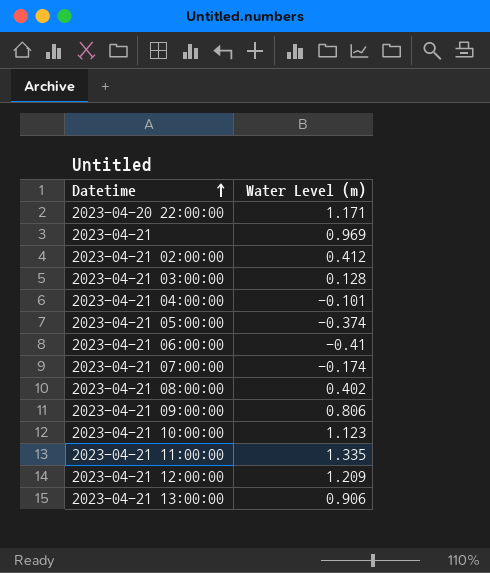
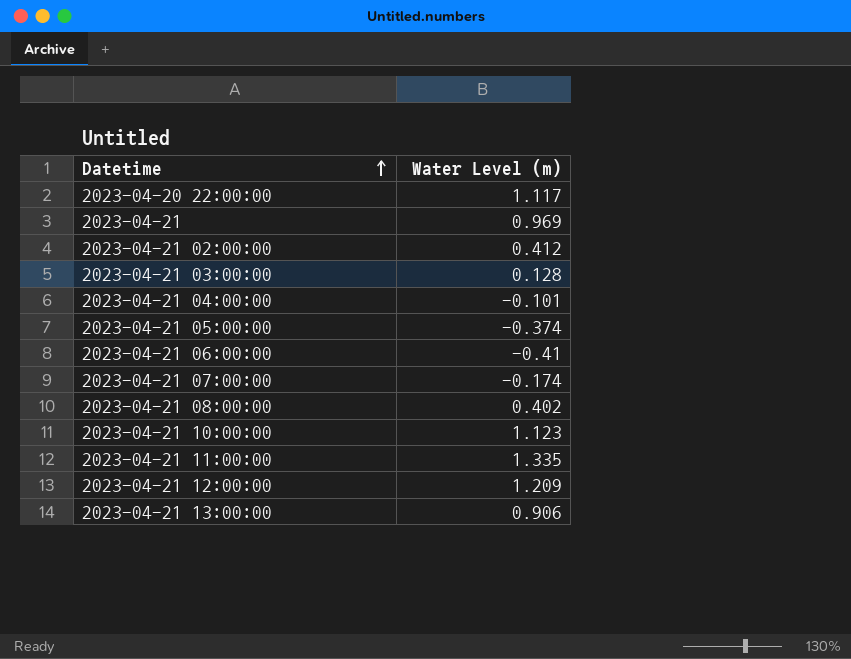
row 2023-04-21 09:00:00: 0.806 -> none
2023-04-20 22:00:00 | Water Level (m): 1.171 -> 1.117

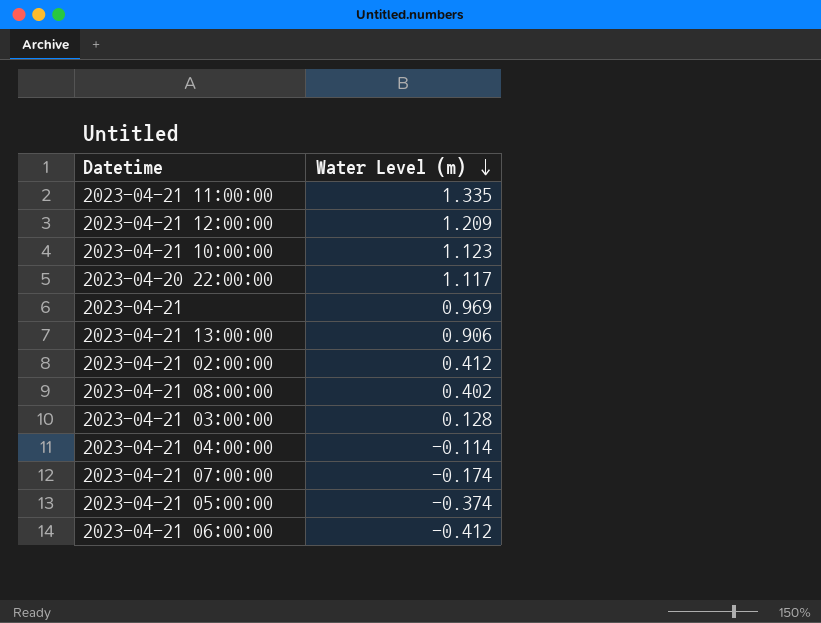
row order: Datetime ascending -> Water Level (m) descending
2023-04-21 04:00:00 | Water Level (m): -0.101 -> -0.114
2023-04-21 06:00:00 | Water Level (m): -0.41 -> -0.412

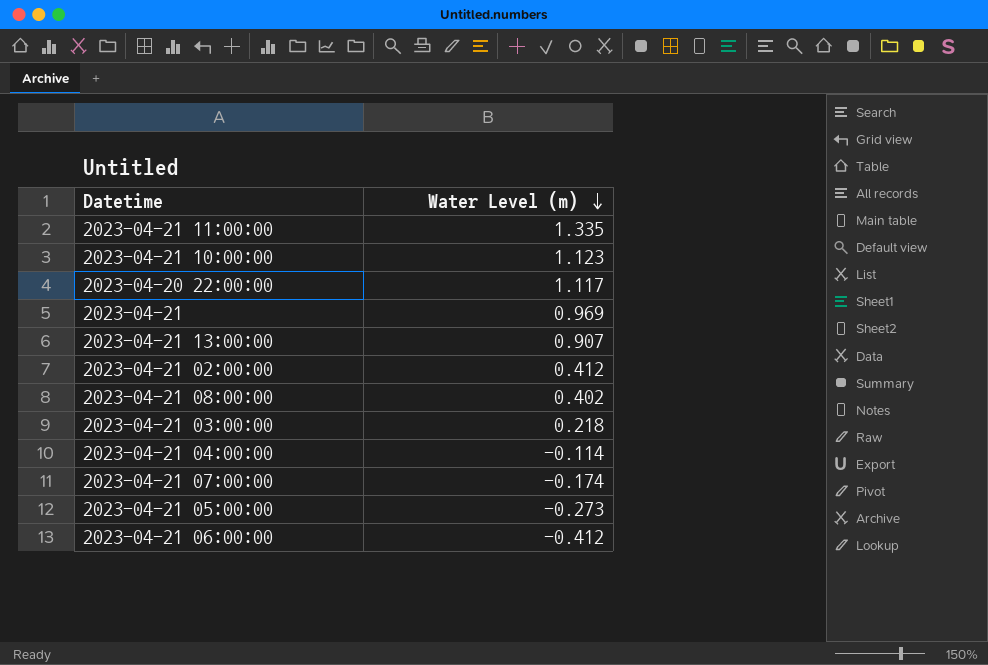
row 2023-04-21 12:00:00: 1.209 -> none
2023-04-21 13:00:00 | Water Level (m): 0.906 -> 0.907
2023-04-21 03:00:00 | Water Level (m): 0.128 -> 0.218
2023-04-21 05:00:00 | Water Level (m): -0.374 -> -0.273

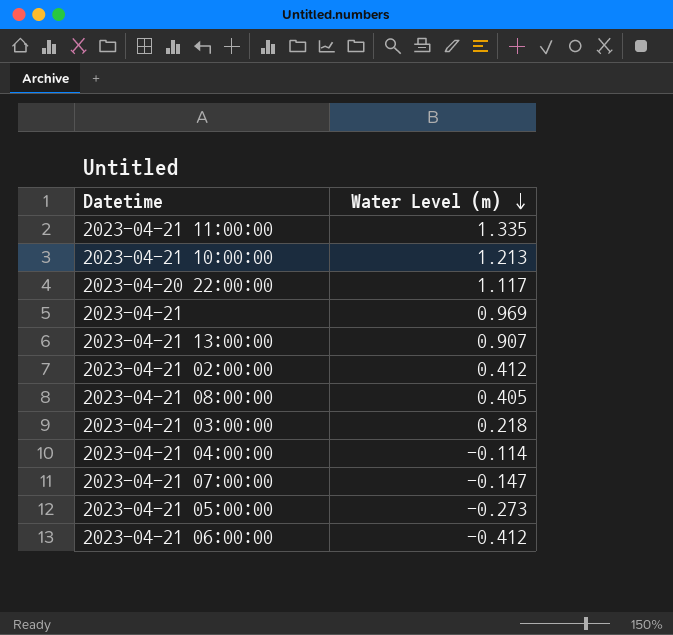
2023-04-21 10:00:00 | Water Level (m): 1.123 -> 1.213
2023-04-21 08:00:00 | Water Level (m): 0.402 -> 0.405
2023-04-21 07:00:00 | Water Level (m): -0.174 -> -0.147

